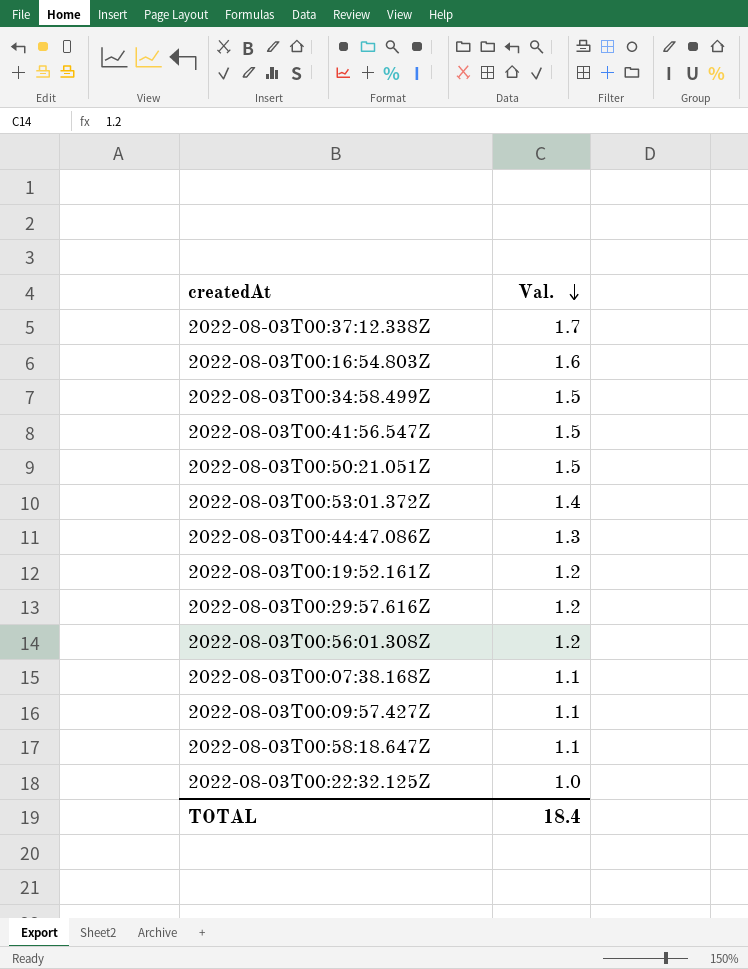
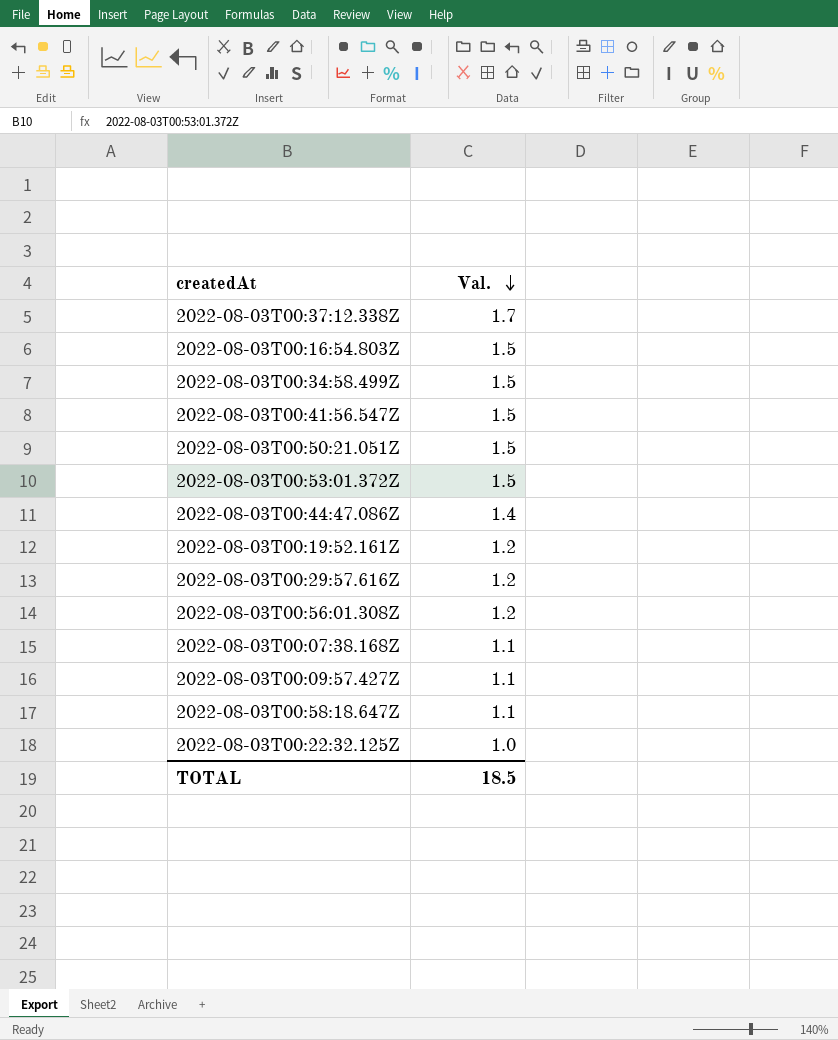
2022-08-03T00:16:54.803Z | Val.: 1.6 -> 1.5
2022-08-03T00:53:01.372Z | Val.: 1.4 -> 1.5
2022-08-03T00:44:47.086Z | Val.: 1.3 -> 1.4
TOTAL | Val.: 18.4 -> 18.5

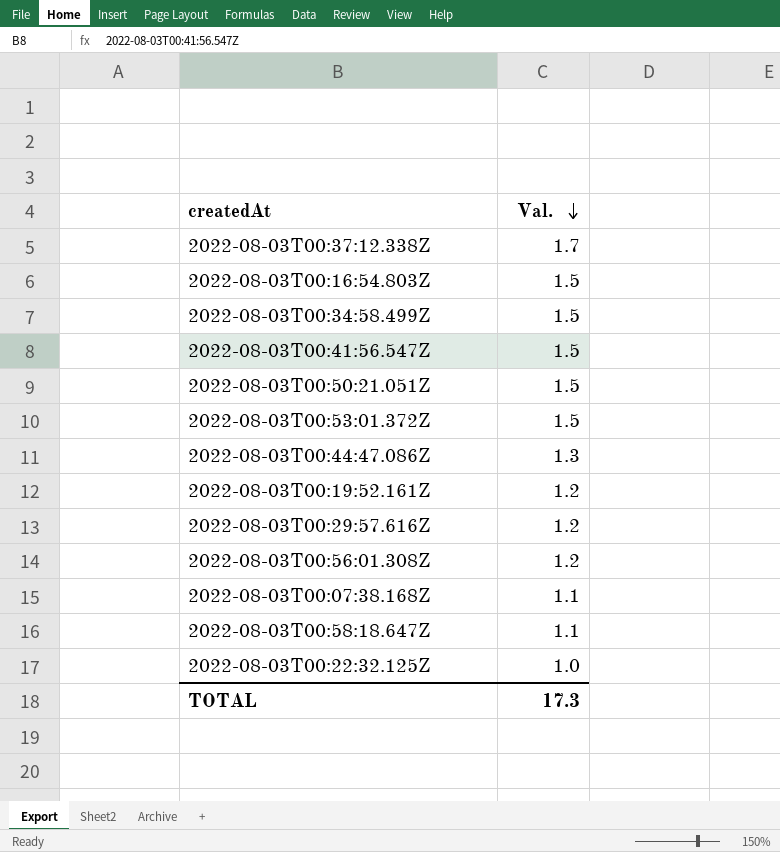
row 2022-08-03T00:09:57.427Z: 1.1 -> none
2022-08-03T00:44:47.086Z | Val.: 1.4 -> 1.3
TOTAL | Val.: 18.5 -> 17.3

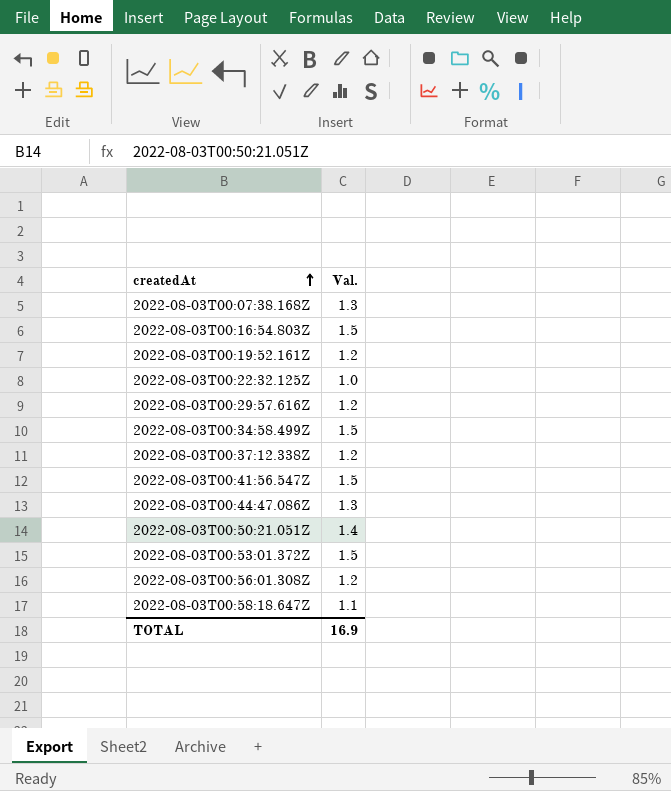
row order: Val. descending -> createdAt ascending
2022-08-03T00:07:38.168Z | Val.: 1.1 -> 1.3
2022-08-03T00:37:12.338Z | Val.: 1.7 -> 1.2
2022-08-03T00:50:21.051Z | Val.: 1.5 -> 1.4
TOTAL | Val.: 17.3 -> 16.9

